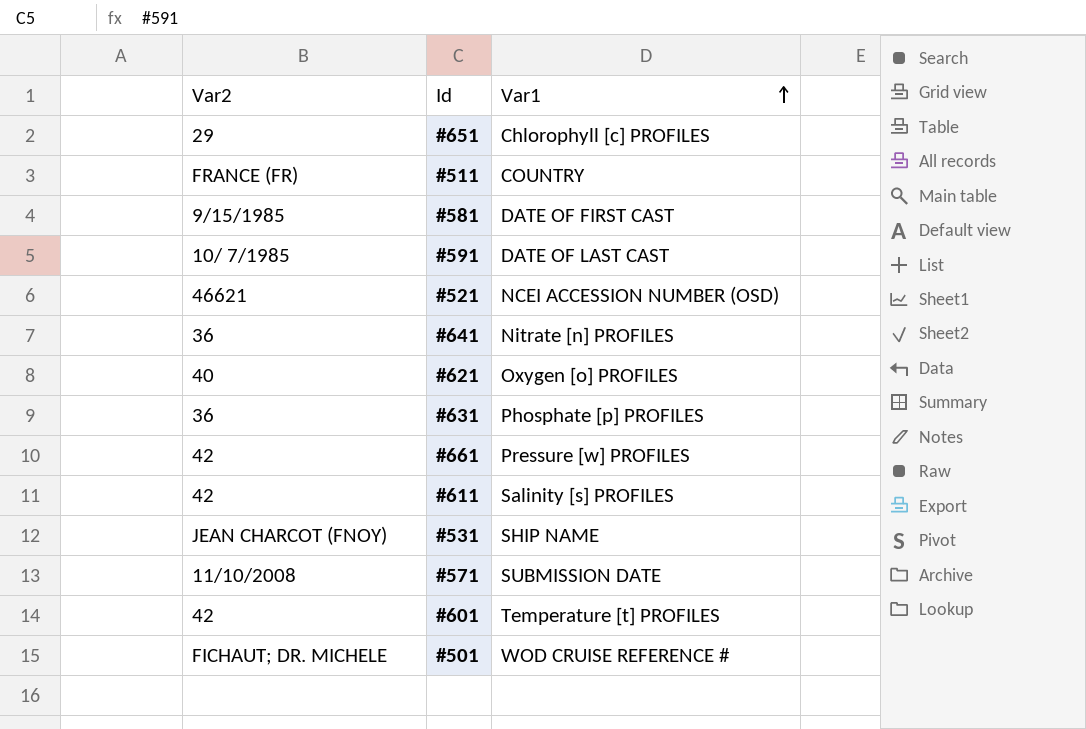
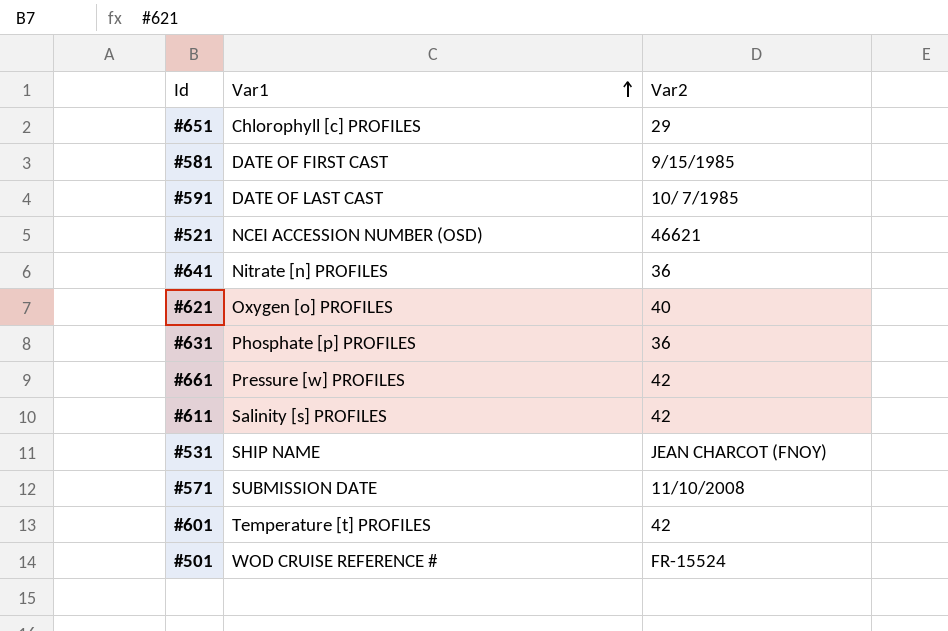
column Var2 | position: 1 -> 3
row #511: FRANCE (FR) | COUNTRY -> none
#501 | Var2: FICHAUT; DR. MICHELE -> FR-15524

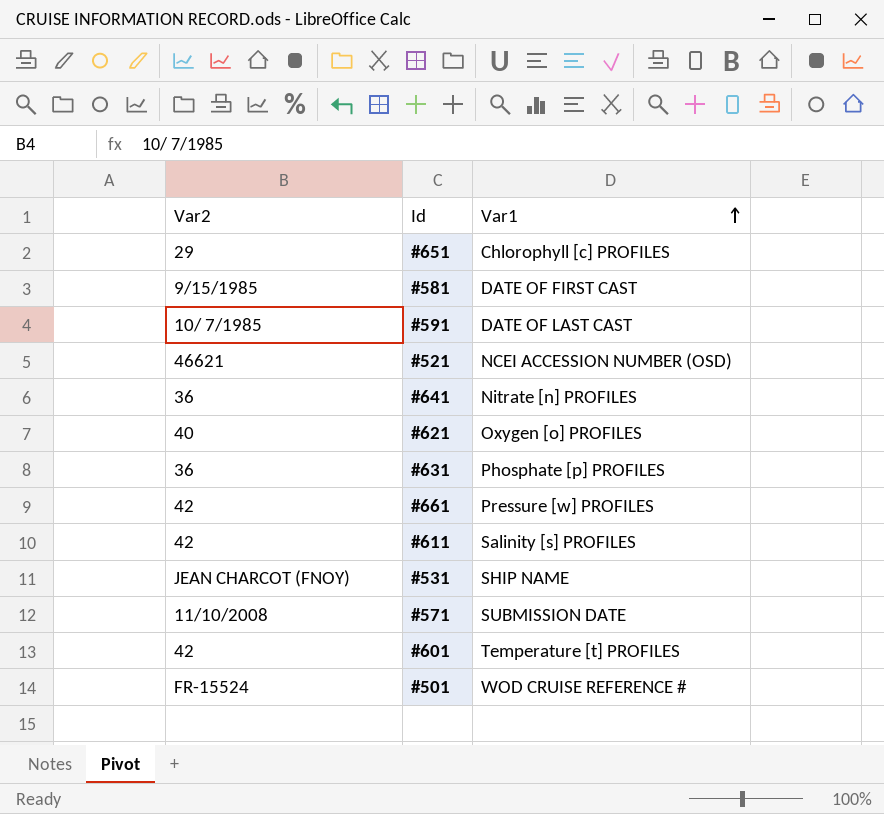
column Var2 | position: 3 -> 1

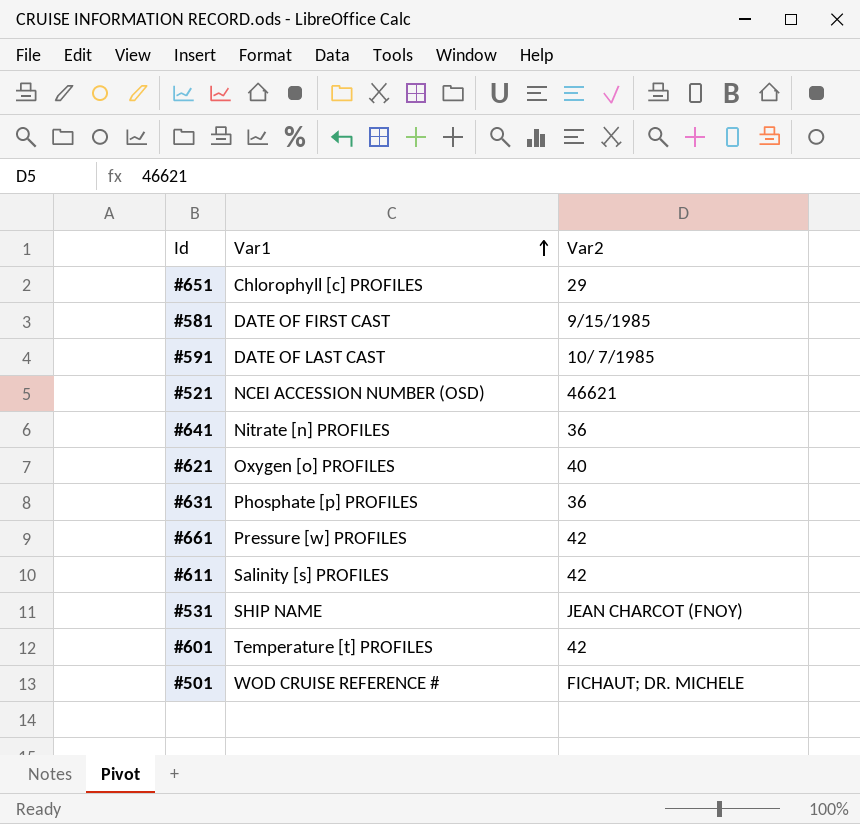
column Var2 | position: 1 -> 3
row #571: 11/10/2008 | SUBMISSION DATE -> none
#501 | Var2: FR-15524 -> FICHAUT; DR. MICHELE

